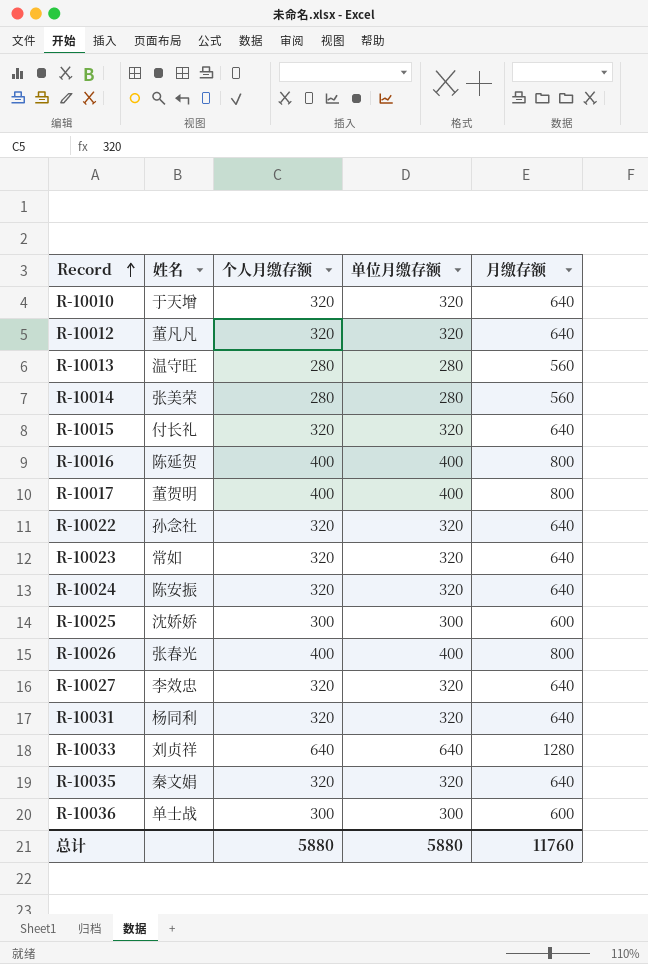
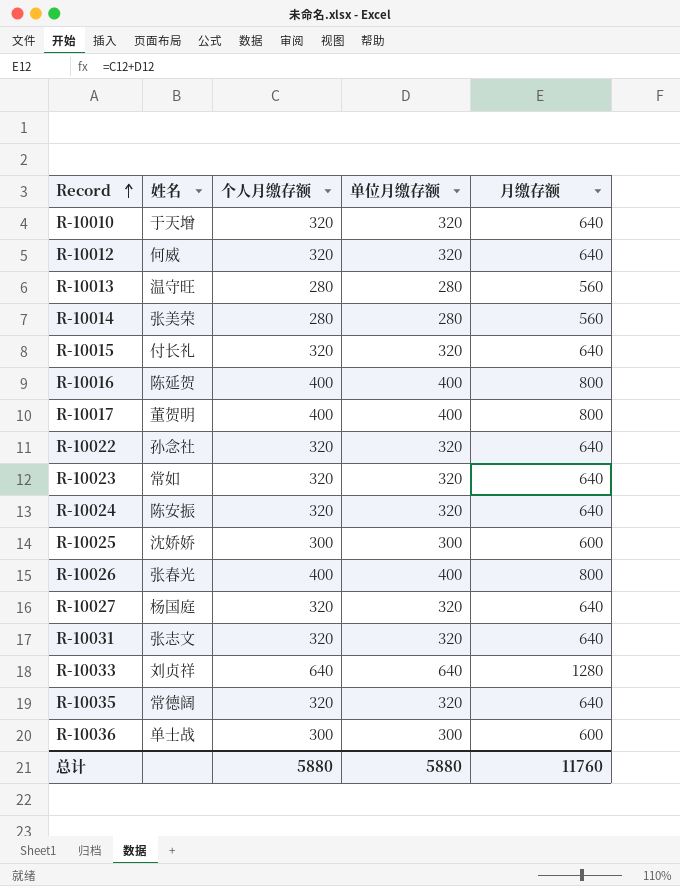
R-10012 | 姓名: 董凡凡 -> 何威
R-10027 | 姓名: 李效忠 -> 杨国庭
R-10031 | 姓名: 杨同利 -> 张志文
R-10035 | 姓名: 秦文娟 -> 常德阔

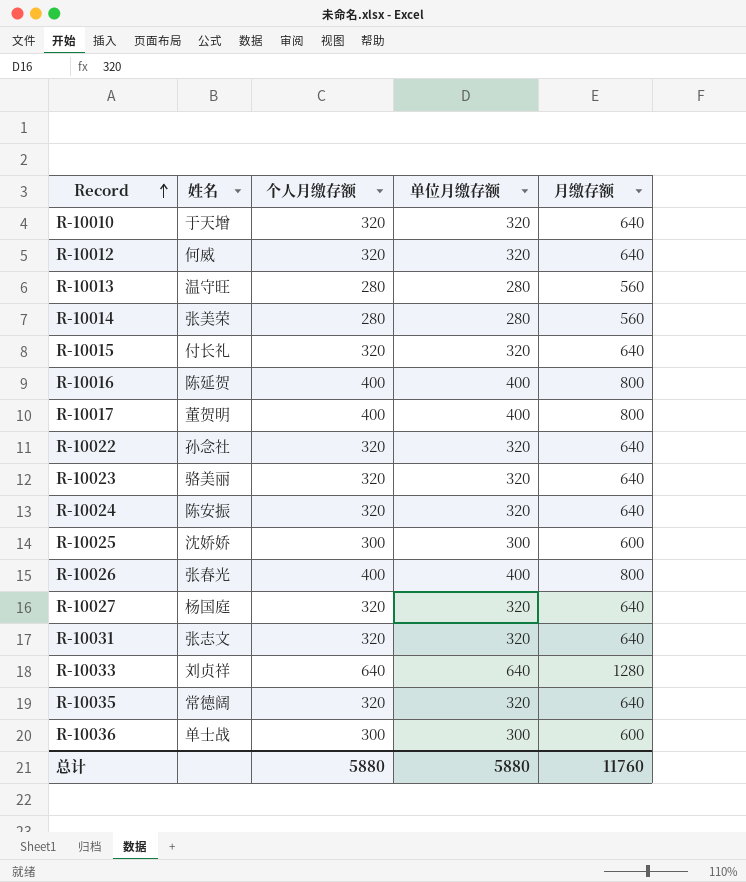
R-10023 | 姓名: 常如 -> 骆美丽

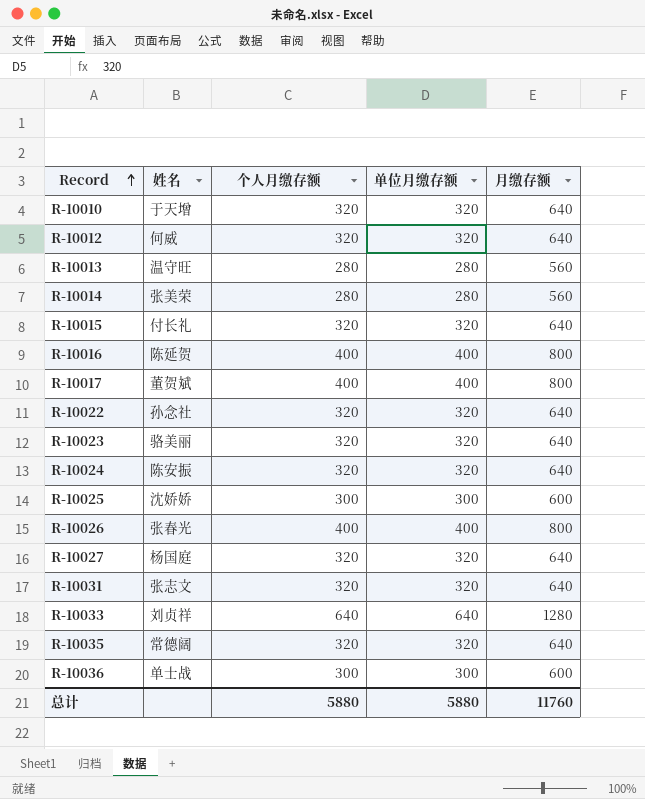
R-10017 | 姓名: 董贺明 -> 董贺斌

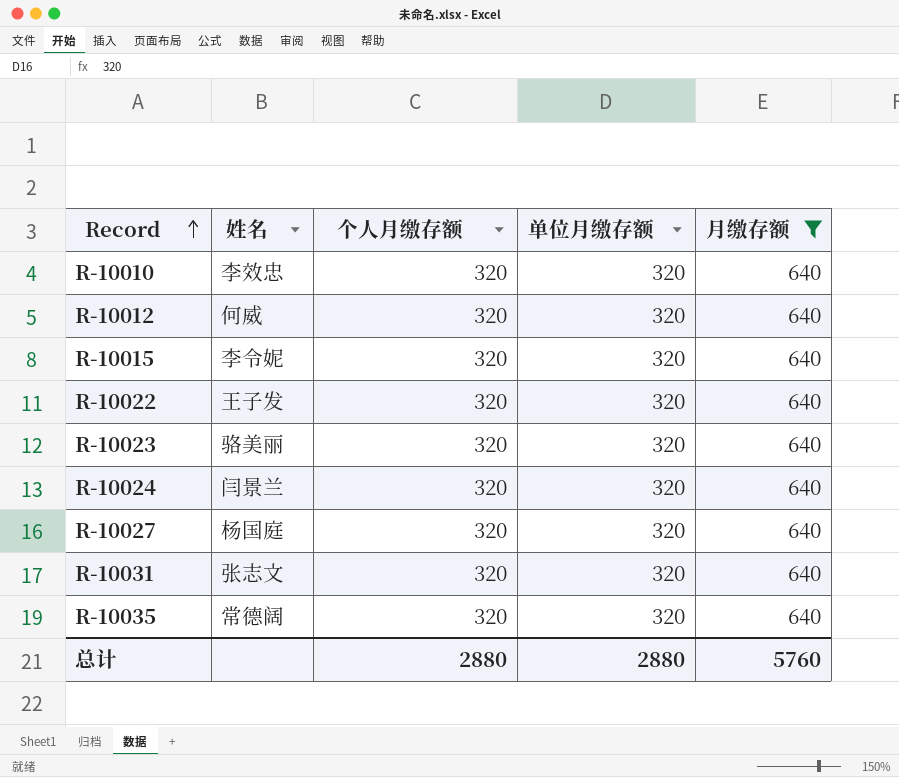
filter: none -> 月缴存额 = 640
R-10010 | 姓名: 于天增 -> 李效忠
R-10015 | 姓名: 付长礼 -> 李令妮
R-10022 | 姓名: 孙念社 -> 王子发
R-10024 | 姓名: 陈安振 -> 闫景兰
总计 | 个人月缴存额: 5880 -> 2880
总计 | 单位月缴存额: 5880 -> 2880
总计 | 月缴存额: 11760 -> 5760

